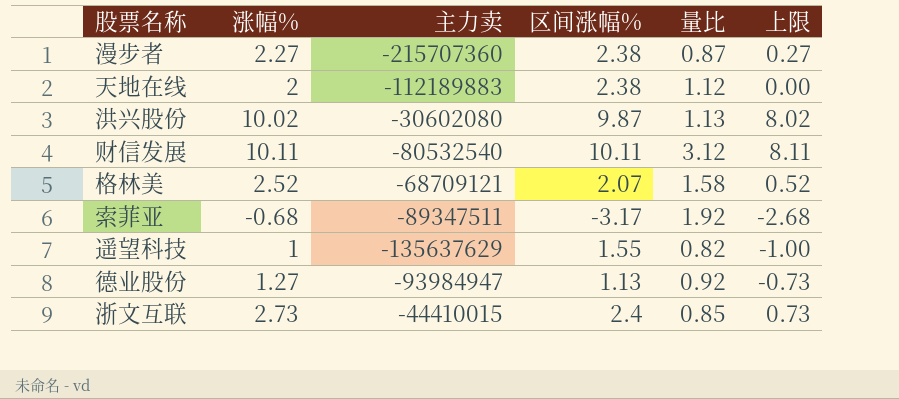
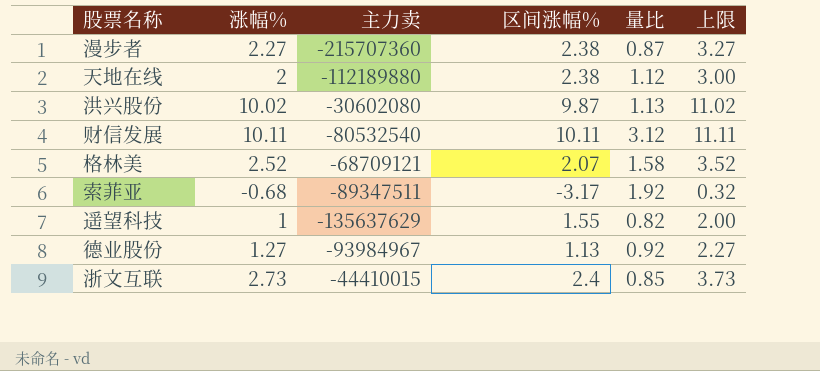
column 上限 | formula: [涨幅%] - 2 -> [涨幅%] + 1
天地在线 | 主力卖: -112189883 -> -112189880
德业股份 | 主力卖: -93984947 -> -93984967

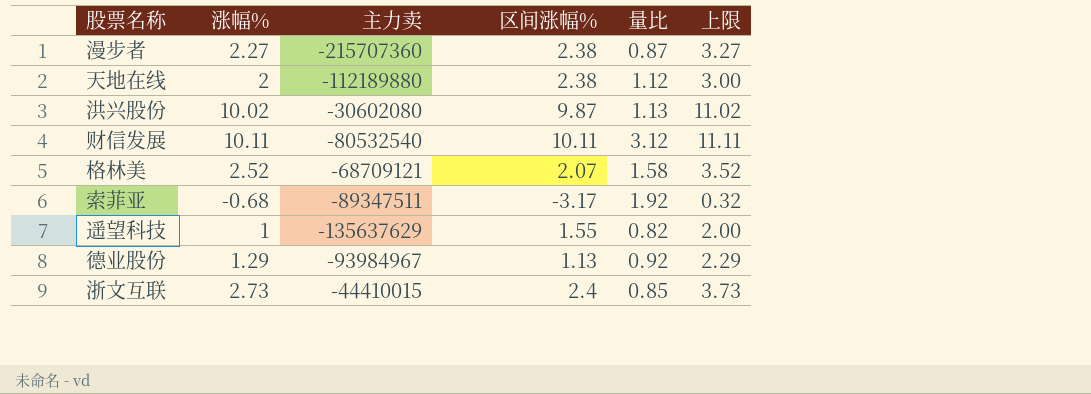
德业股份 | 涨幅%: 1.27 -> 1.29
德业股份 | 上限: 2.27 -> 2.29

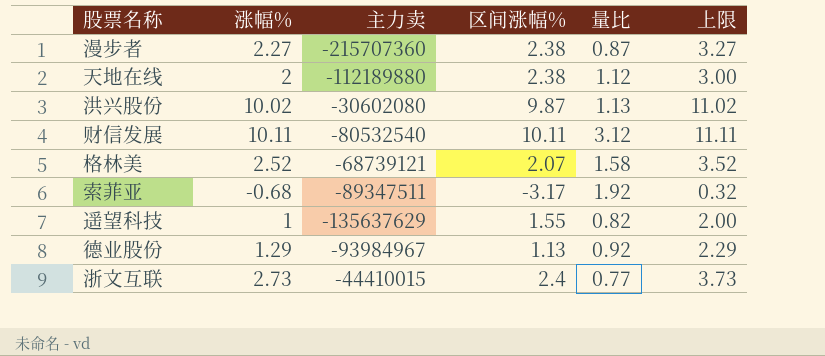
格林美 | 主力卖: -68709121 -> -68739121
浙文互联 | 量比: 0.85 -> 0.77

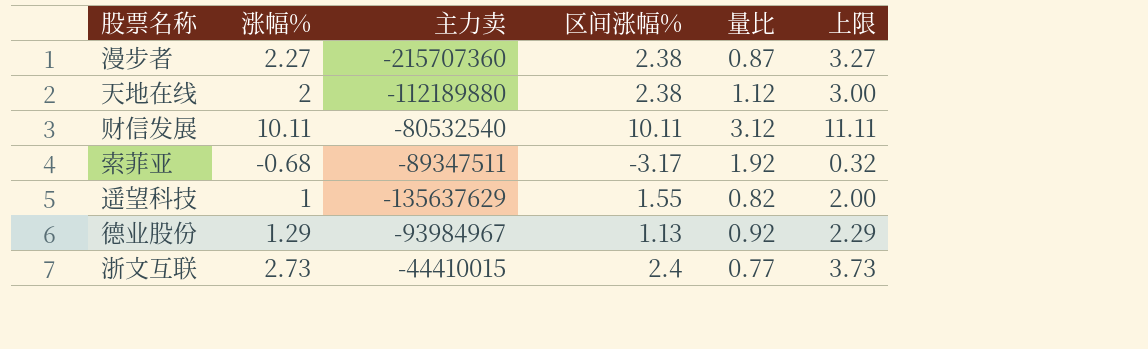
row 洪兴股份: 10.02 | -30602080 | 9.87 | 1.13 | 11.02 -> none
row 格林美: 2.52 | -68739121 | 2.07 | 1.58 | 3.52 -> none

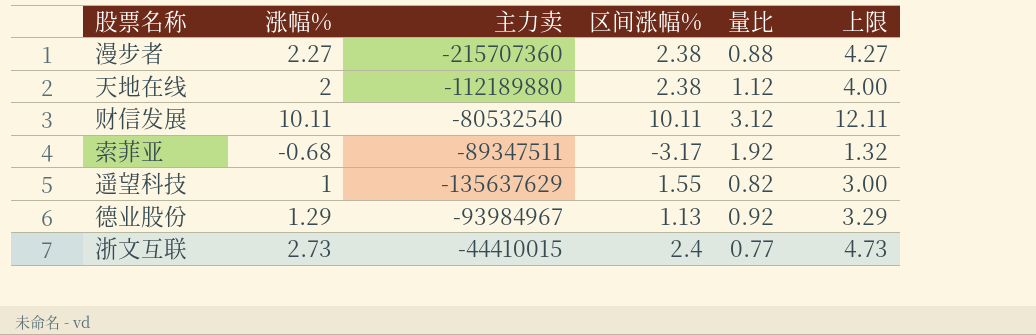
column 上限 | formula: [涨幅%] + 1 -> [涨幅%] + 2
漫步者 | 量比: 0.87 -> 0.88

